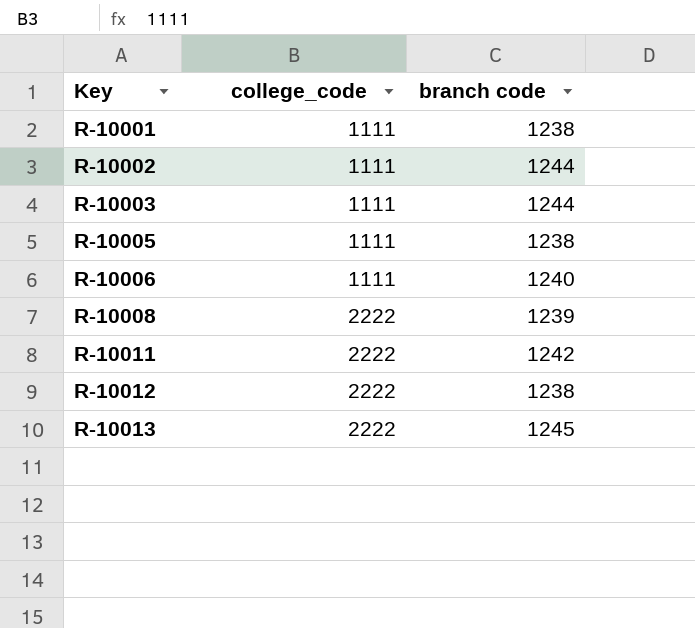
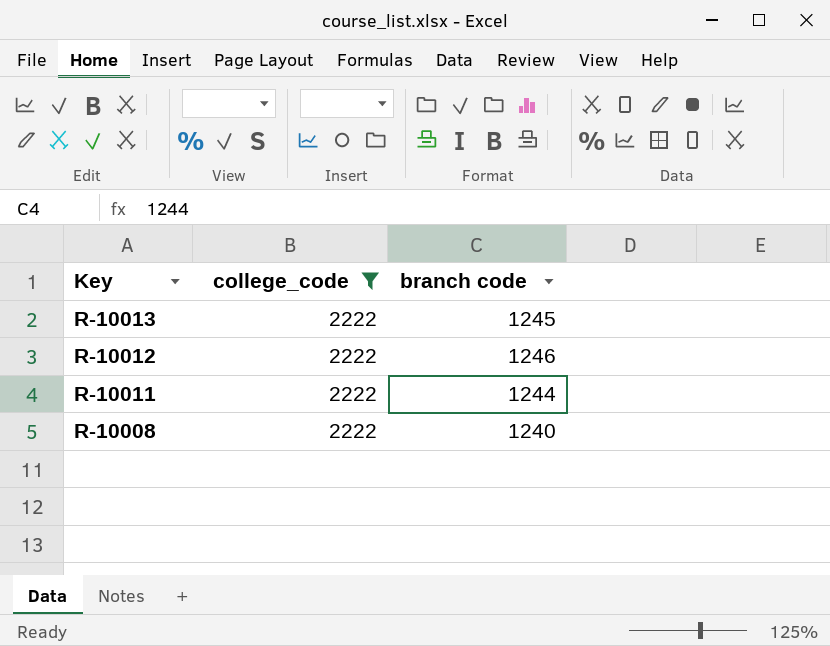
filter: none -> college_code = 2222
row order: Key ascending -> Key descending
R-10012 | branch code: 1238 -> 1246
R-10011 | branch code: 1242 -> 1244
R-10008 | branch code: 1239 -> 1240

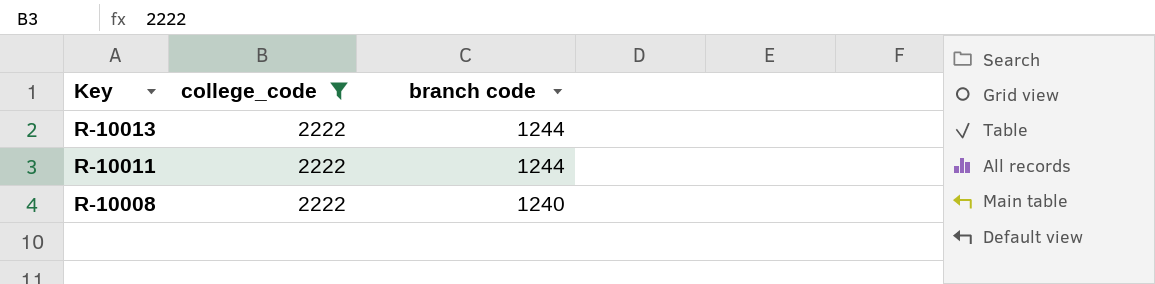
row R-10012: 2222 | 1246 -> none
R-10013 | branch code: 1245 -> 1244

